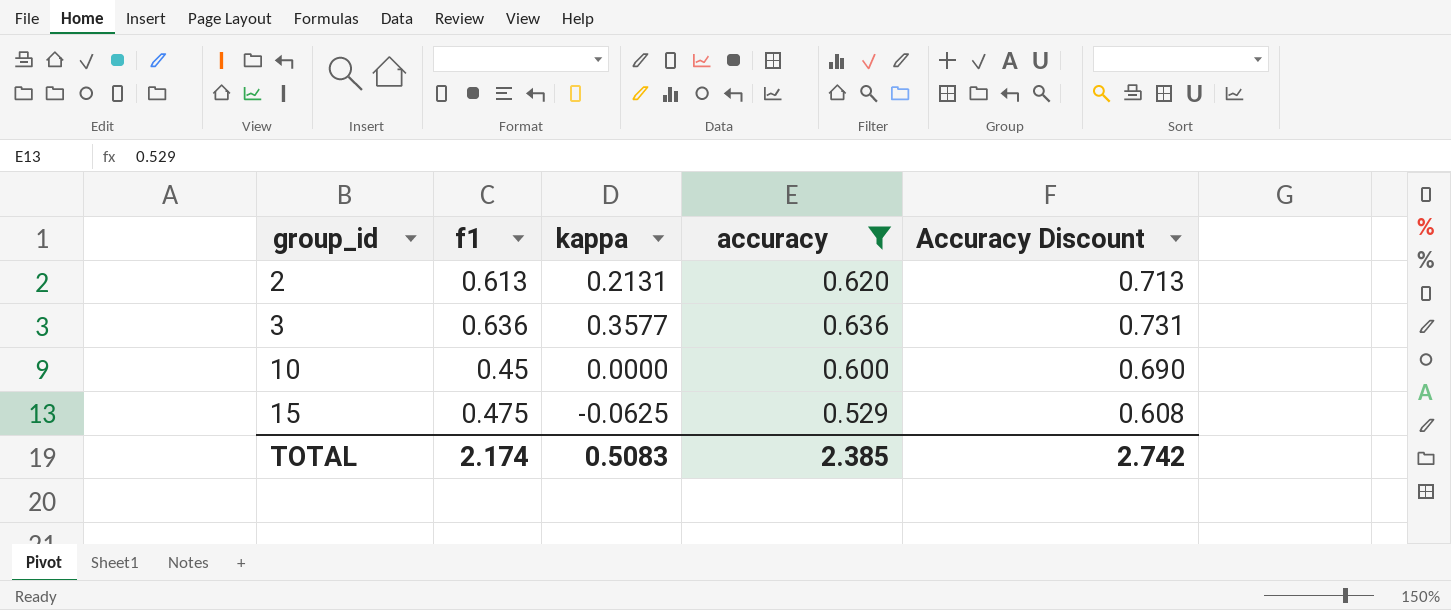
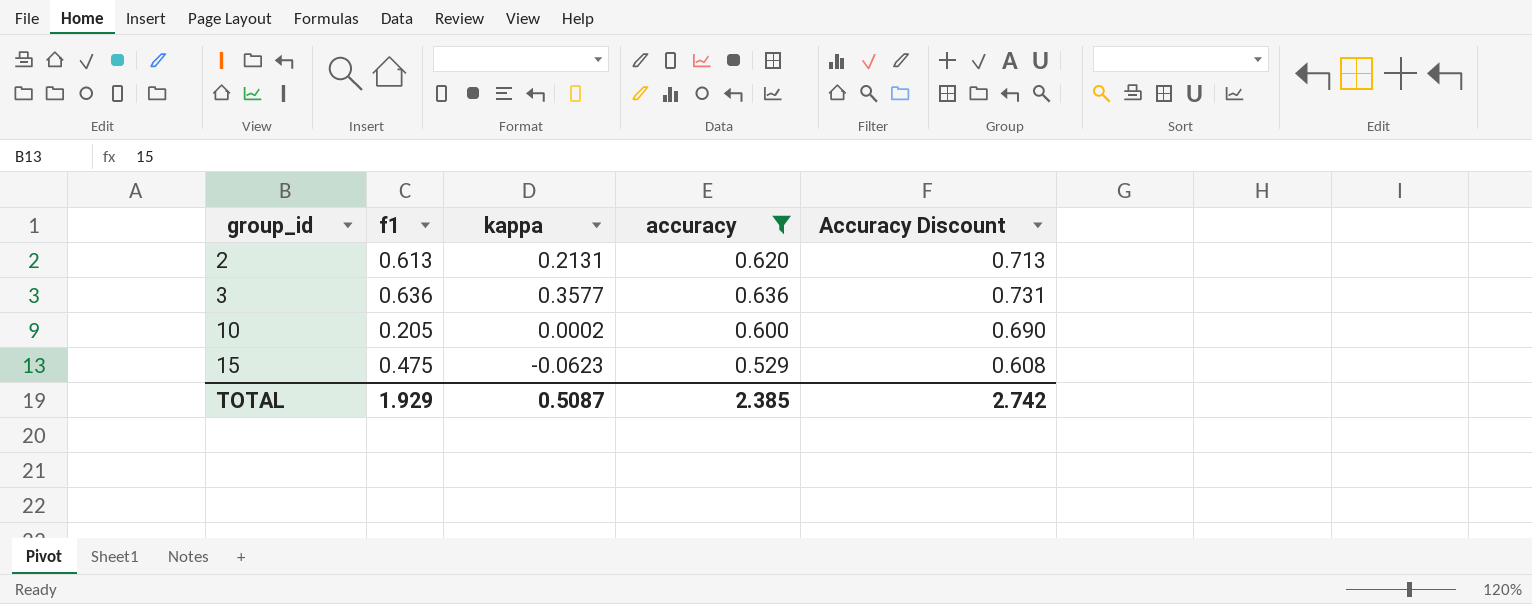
10 | f1: 0.45 -> 0.205
10 | kappa: 0.0000 -> 0.0002
15 | kappa: -0.0625 -> -0.0623
TOTAL | f1: 2.174 -> 1.929
TOTAL | kappa: 0.5083 -> 0.5087

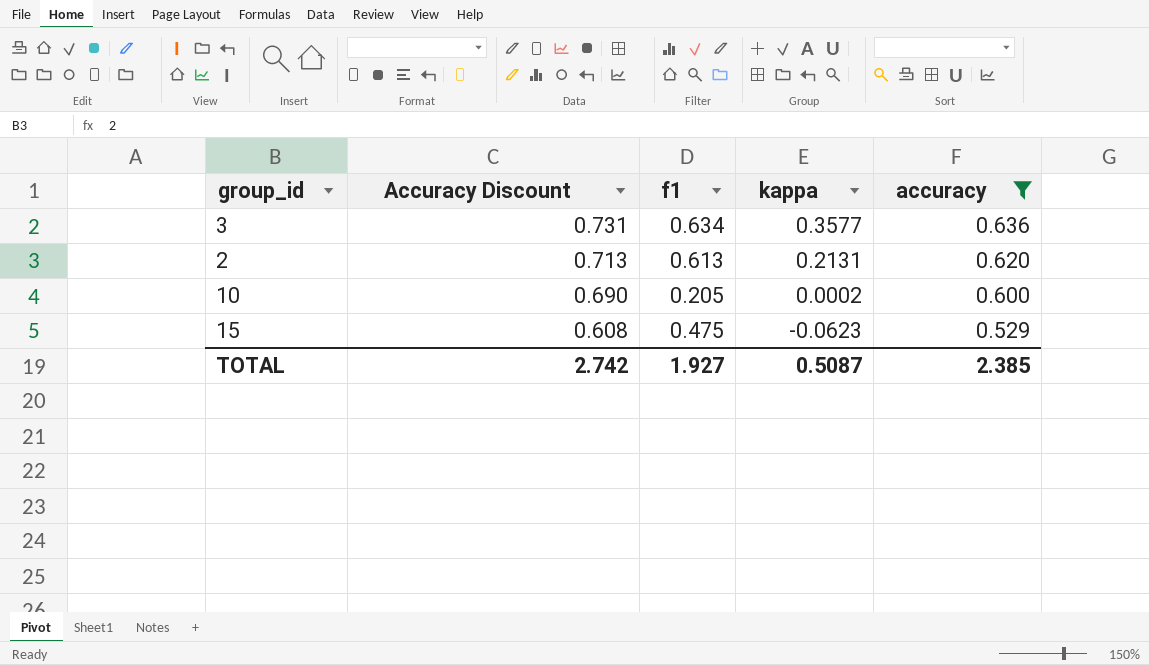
row order: group_id ascending -> Accuracy Discount descending
column Accuracy Discount | position: 5 -> 2
3 | f1: 0.636 -> 0.634
TOTAL | f1: 1.929 -> 1.927

